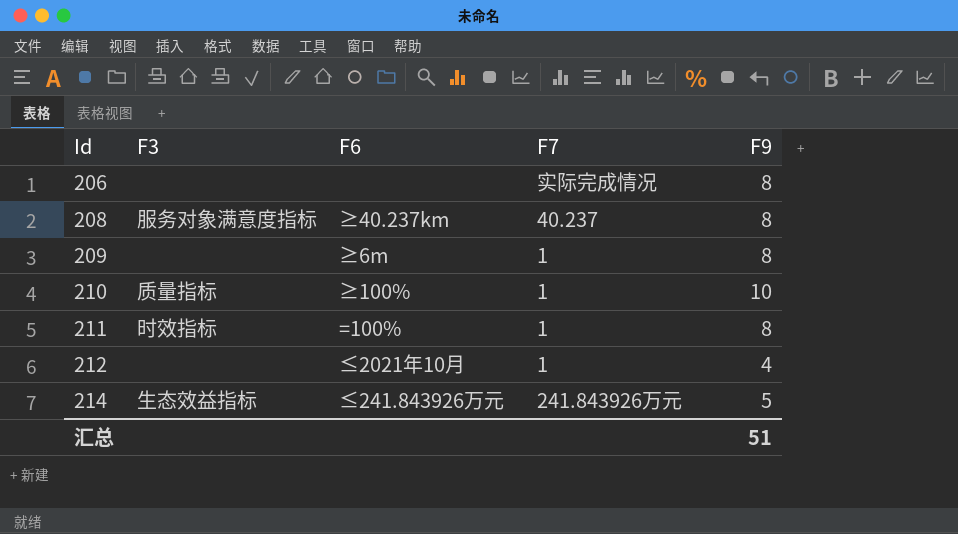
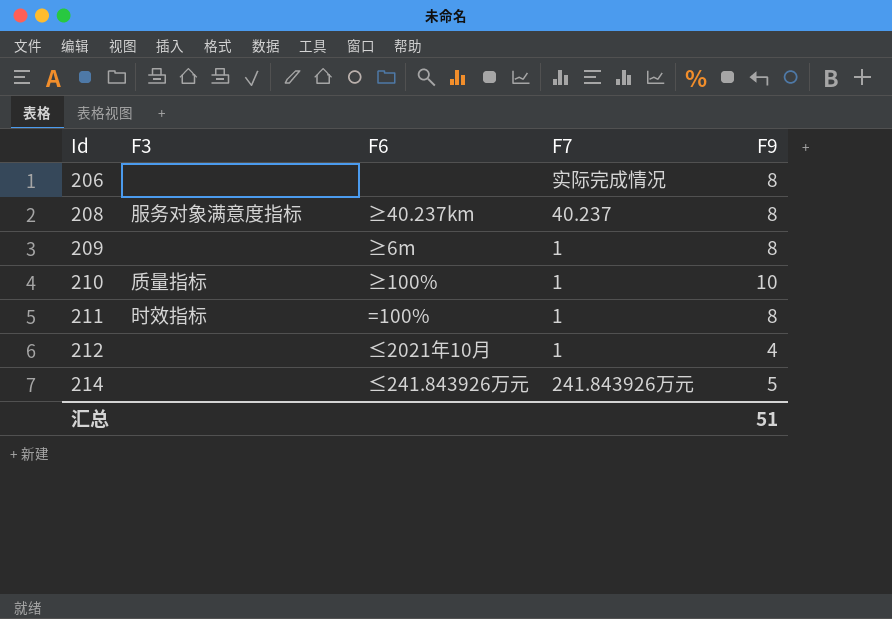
214 | F3: 生态效益指标 -> none

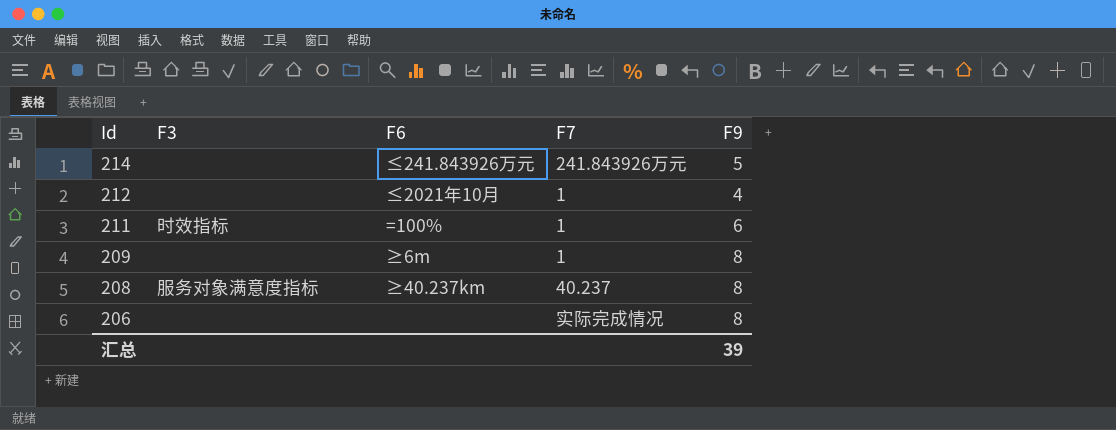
row order: Id ascending -> Id descending
row 210: 质量指标 | ≥100% | 1 | 10 -> none
211 | F9: 8 -> 6
汇总 | F9: 51 -> 39

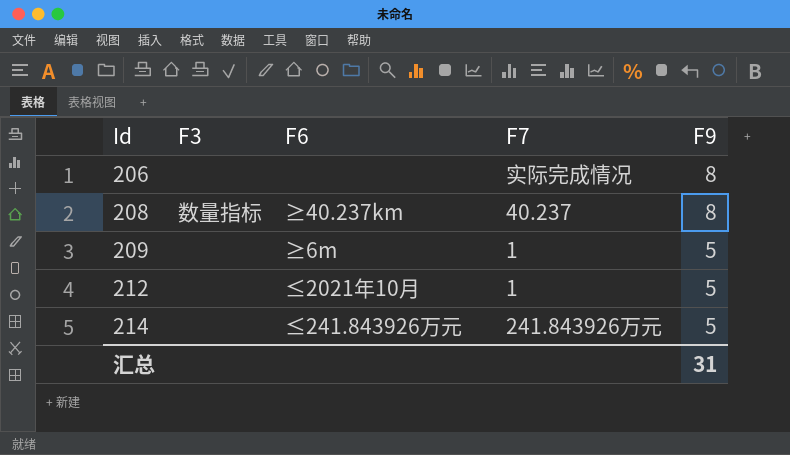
row order: Id descending -> Id ascending
row 211: 时效指标 | =100% | 1 | 6 -> none
208 | F3: 服务对象满意度指标 -> 数量指标
209 | F9: 8 -> 5
212 | F9: 4 -> 5
汇总 | F9: 39 -> 31

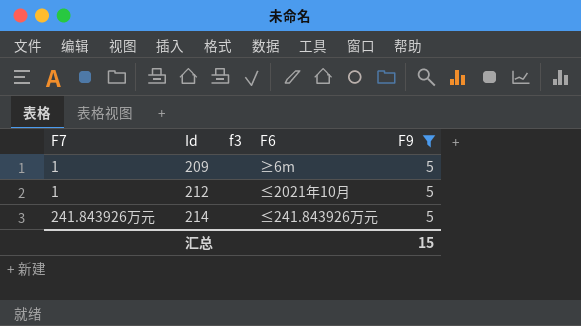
filter: none -> F9 = 5
column F7 | position: 4 -> 1
column name: F3 -> f3
汇总 | F9: 31 -> 15

